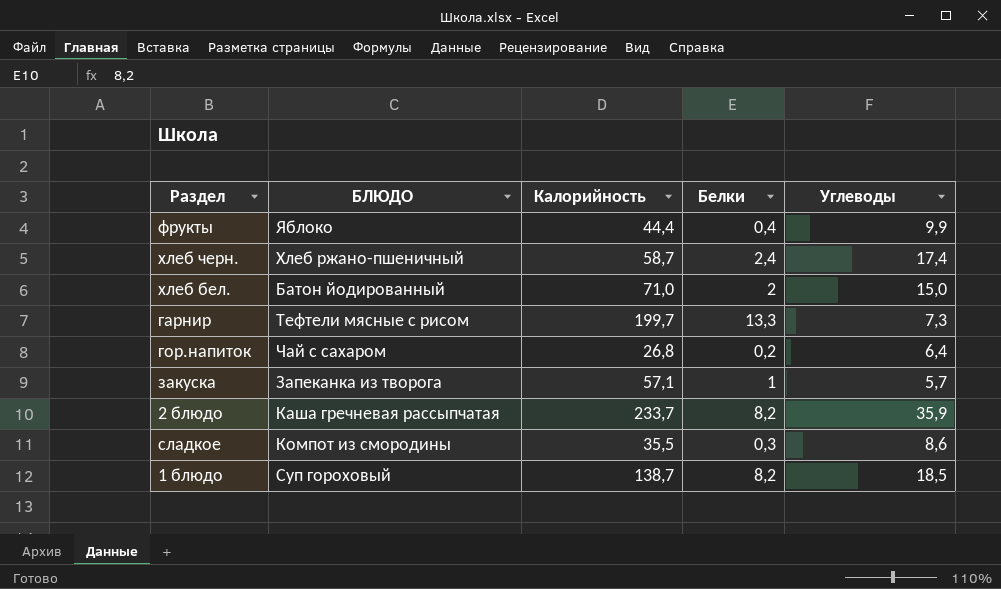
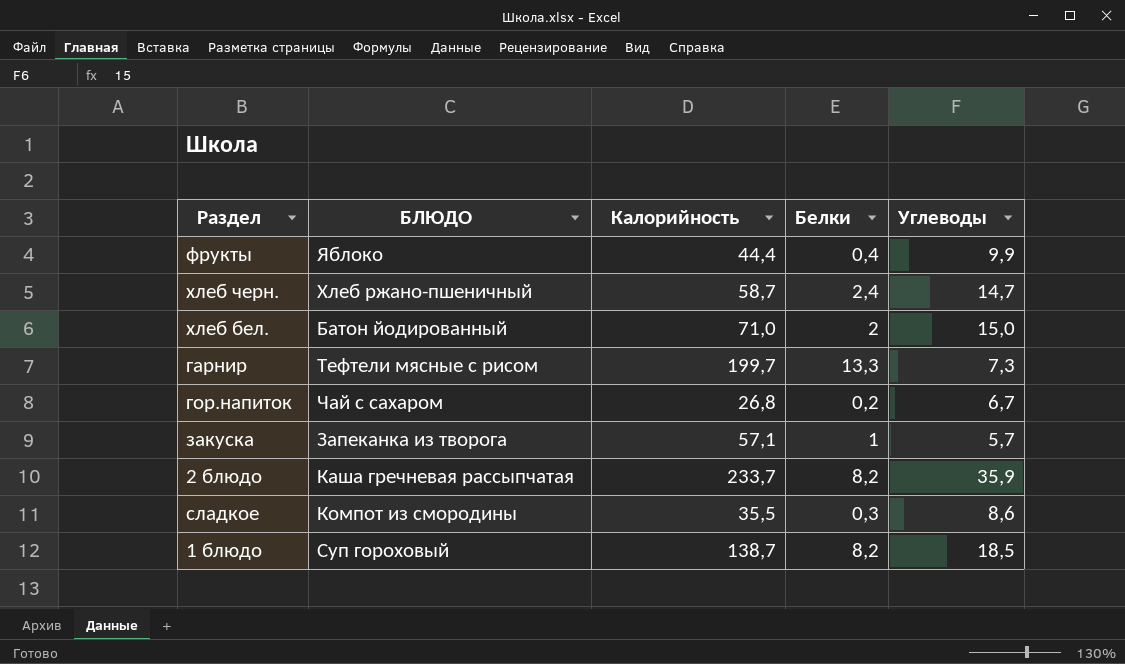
хлеб черн. | Углеводы: 17,4 -> 14,7
гор.напиток | Углеводы: 6,4 -> 6,7

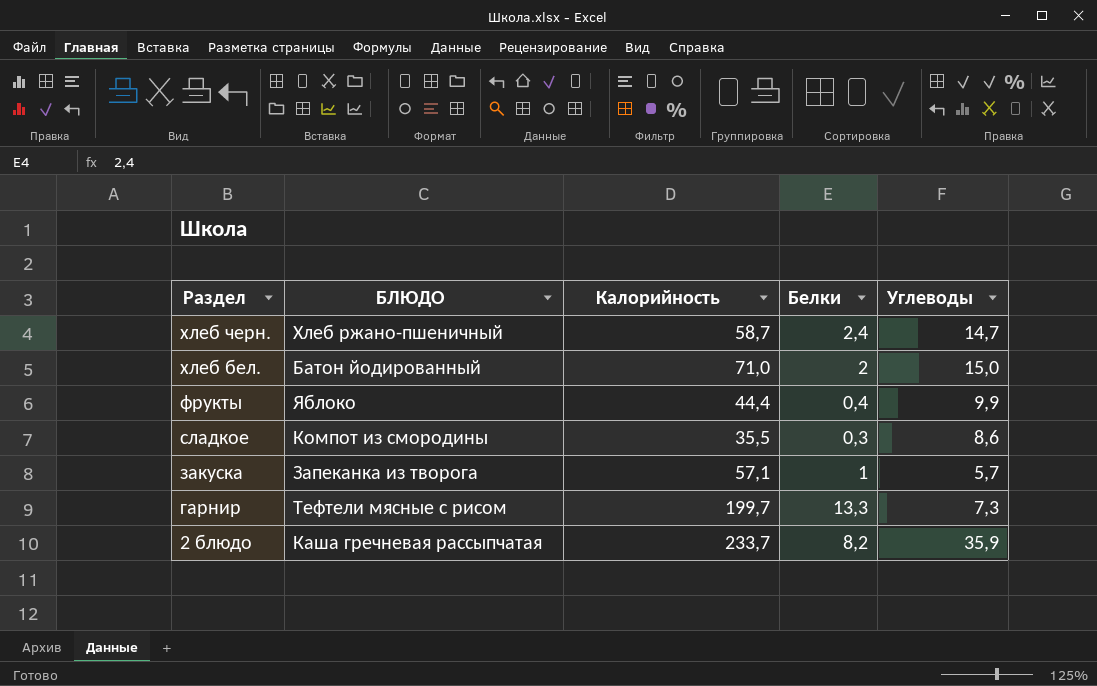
row order: none -> Раздел descending
row гор.напиток: Чай с сахаром | 26,8 | 0,2 | 6,7 -> none
row 1 блюдо: Суп гороховый | 138,7 | 8,2 | 18,5 -> none

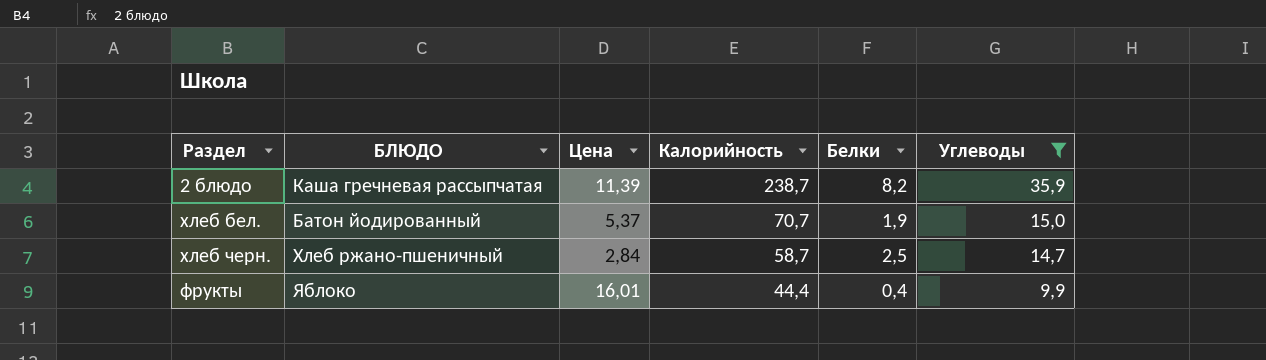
filter: none -> Углеводы >= 9,9
row order: Раздел descending -> Калорийность descending
column Цена | position: none -> 3
2 блюдо | Калорийность: 233,7 -> 238,7
хлеб бел. | Калорийность: 71,0 -> 70,7
хлеб бел. | Белки: 2 -> 1,9
хлеб черн. | Белки: 2,4 -> 2,5

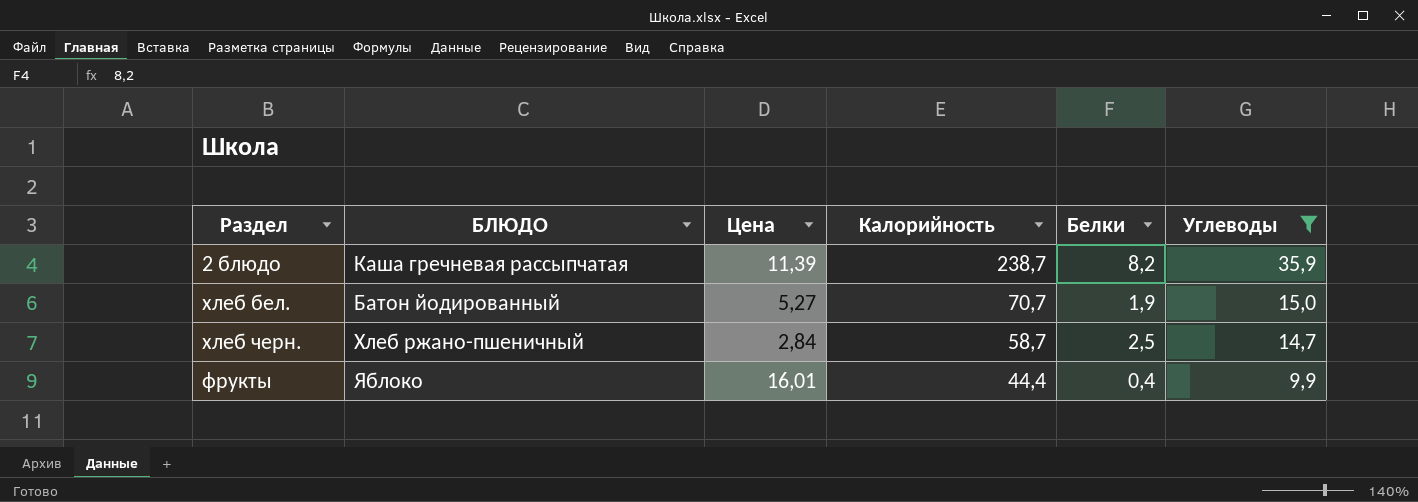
хлеб бел. | Цена: 5,37 -> 5,27

